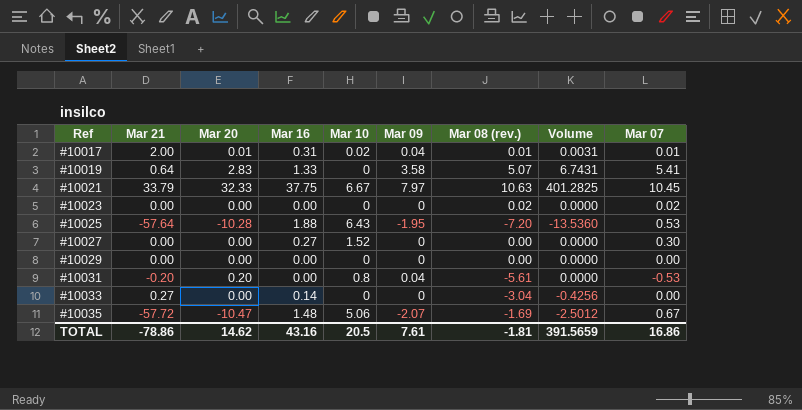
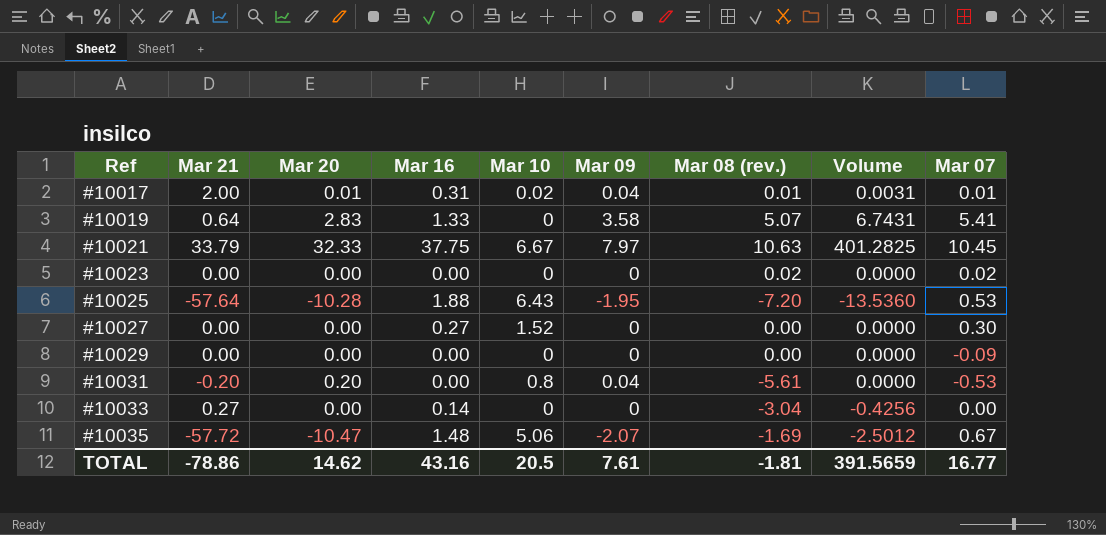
#10029 | Mar 07: 0.00 -> -0.09
TOTAL | Mar 07: 16.86 -> 16.77

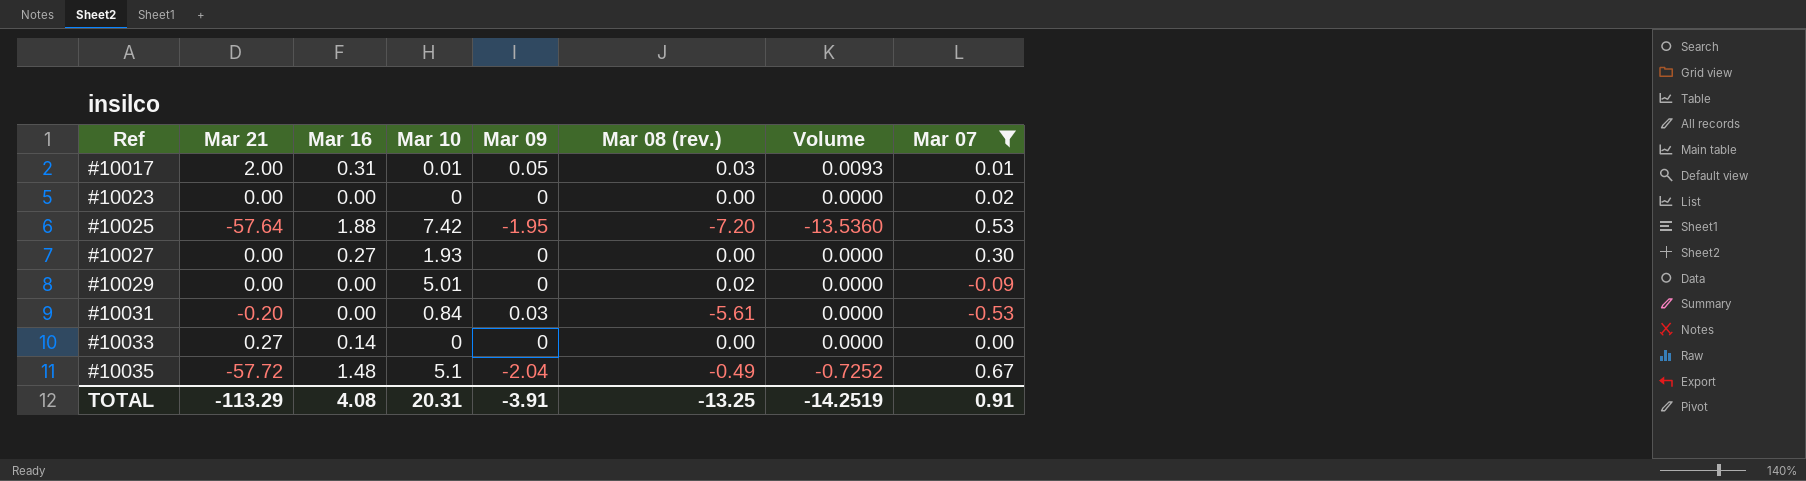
filter: none -> Mar 07 <= 0.67
column Mar 20 | position: 3 -> none
#10017 | Mar 10: 0.02 -> 0.01
#10017 | Mar 09: 0.04 -> 0.05
#10017 | Mar 08 (rev.): 0.01 -> 0.03
#10017 | Volume: 0.0031 -> 0.0093
#10023 | Mar 08 (rev.): 0.02 -> 0.00
#10025 | Mar 10: 6.43 -> 7.42
#10027 | Mar 10: 1.52 -> 1.93
#10029 | Mar 10: 0 -> 5.01
#10029 | Mar 08 (rev.): 0.00 -> 0.02
#10031 | Mar 10: 0.8 -> 0.84
#10031 | Mar 09: 0.04 -> 0.03
#10033 | Mar 08 (rev.): -3.04 -> 0.00
#10033 | Volume: -0.4256 -> 0.0000
#10035 | Mar 10: 5.06 -> 5.1
#10035 | Mar 09: -2.07 -> -2.04
#10035 | Mar 08 (rev.): -1.69 -> -0.49
#10035 | Volume: -2.5012 -> -0.7252
TOTAL | Mar 21: -78.86 -> -113.29
TOTAL | Mar 16: 43.16 -> 4.08
TOTAL | Mar 10: 20.5 -> 20.31
TOTAL | Mar 09: 7.61 -> -3.91
TOTAL | Mar 08 (rev.): -1.81 -> -13.25
TOTAL | Volume: 391.5659 -> -14.2519
TOTAL | Mar 07: 16.77 -> 0.91

